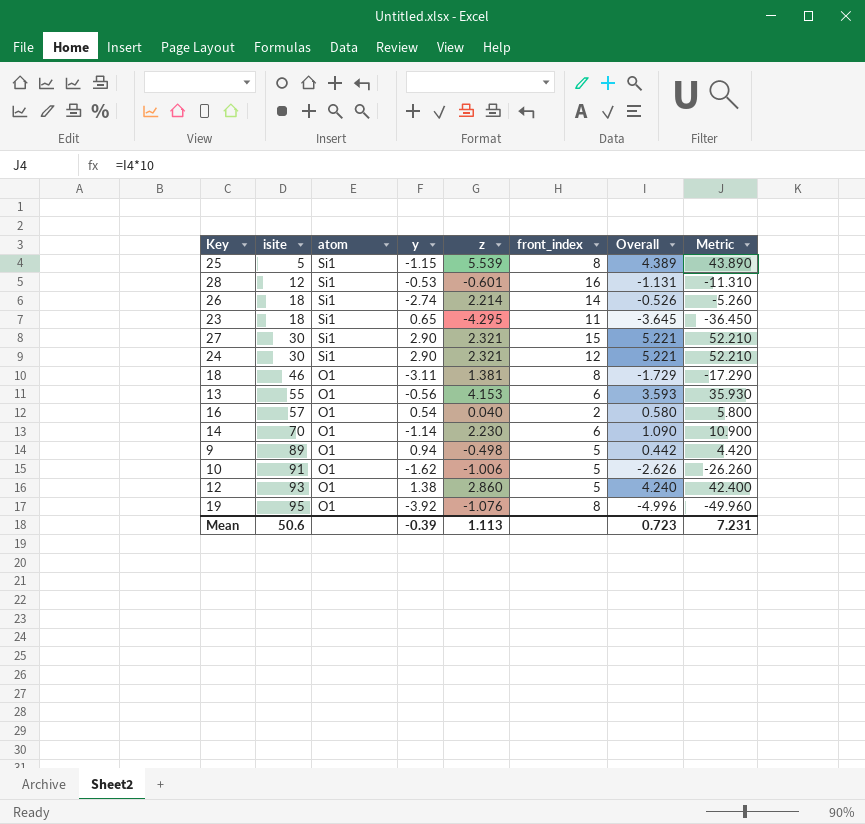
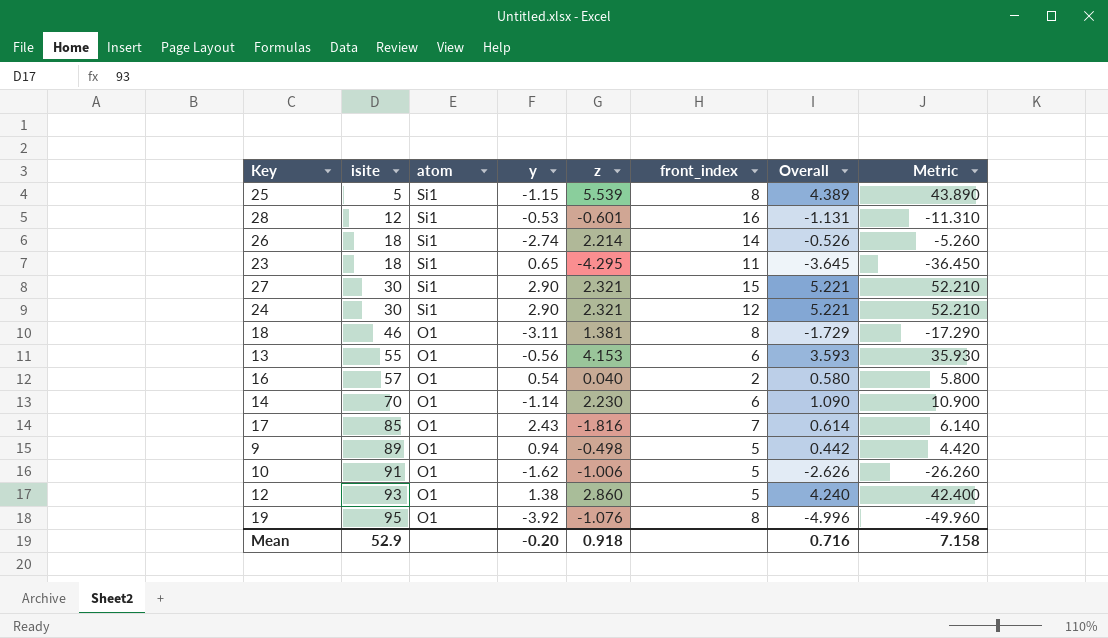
row 17: none -> 85 | O1 | 2.43 | -1.816 | 7 | 0.614 | 6.140
Mean | isite: 50.6 -> 52.9
Mean | y: -0.39 -> -0.20
Mean | z: 1.113 -> 0.918
Mean | Overall: 0.723 -> 0.716
Mean | Metric: 7.231 -> 7.158

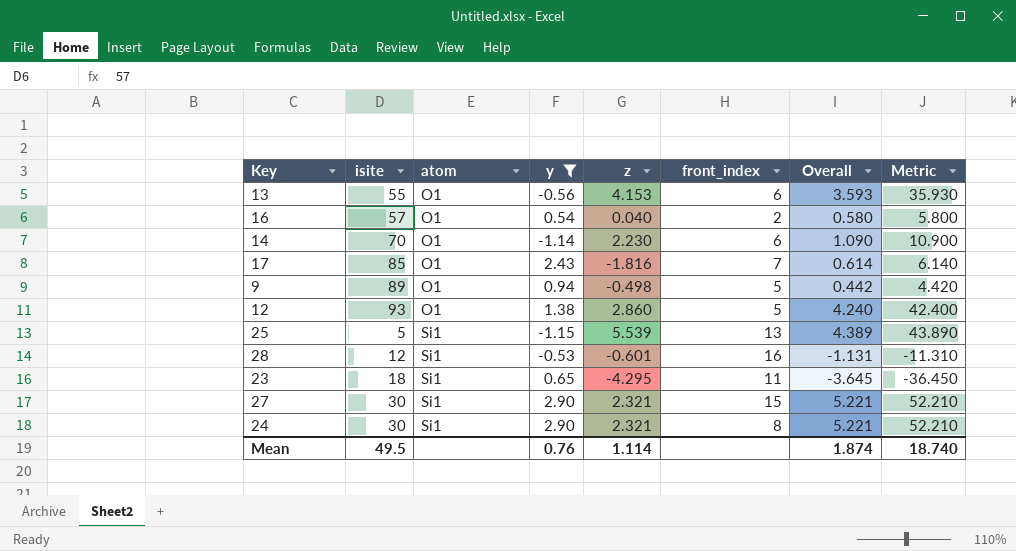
filter: none -> y >= -1.15
row order: isite ascending -> atom ascending
25 | front_index: 8 -> 13
24 | front_index: 12 -> 8
Mean | isite: 52.9 -> 49.5
Mean | y: -0.20 -> 0.76
Mean | z: 0.918 -> 1.114
Mean | Overall: 0.716 -> 1.874
Mean | Metric: 7.158 -> 18.740

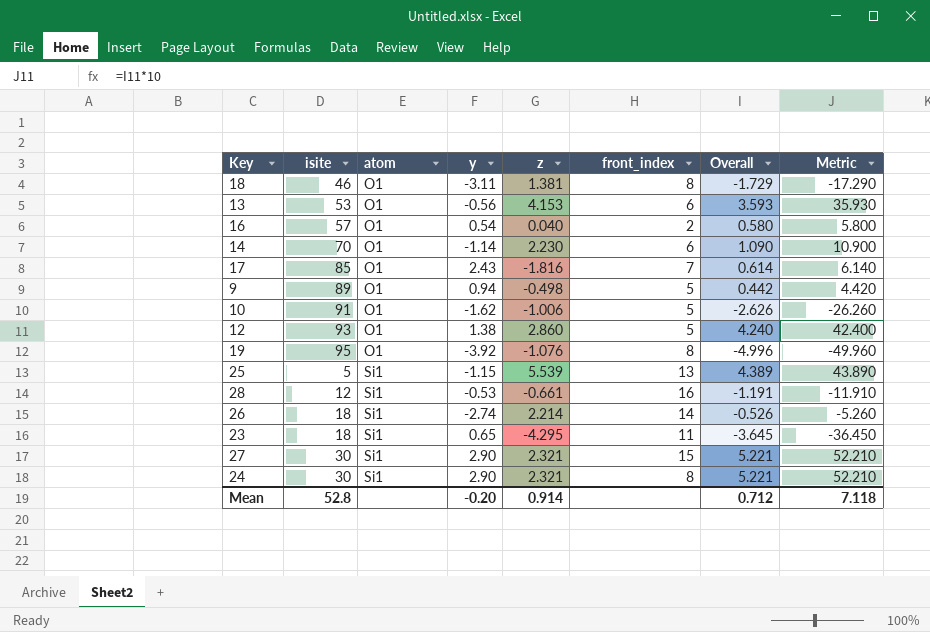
filter: y >= -1.15 -> none
13 | isite: 55 -> 53
28 | z: -0.601 -> -0.661
28 | Overall: -1.131 -> -1.191
28 | Metric: -11.310 -> -11.910
Mean | isite: 49.5 -> 52.8
Mean | y: 0.76 -> -0.20
Mean | z: 1.114 -> 0.914
Mean | Overall: 1.874 -> 0.712
Mean | Metric: 18.740 -> 7.118

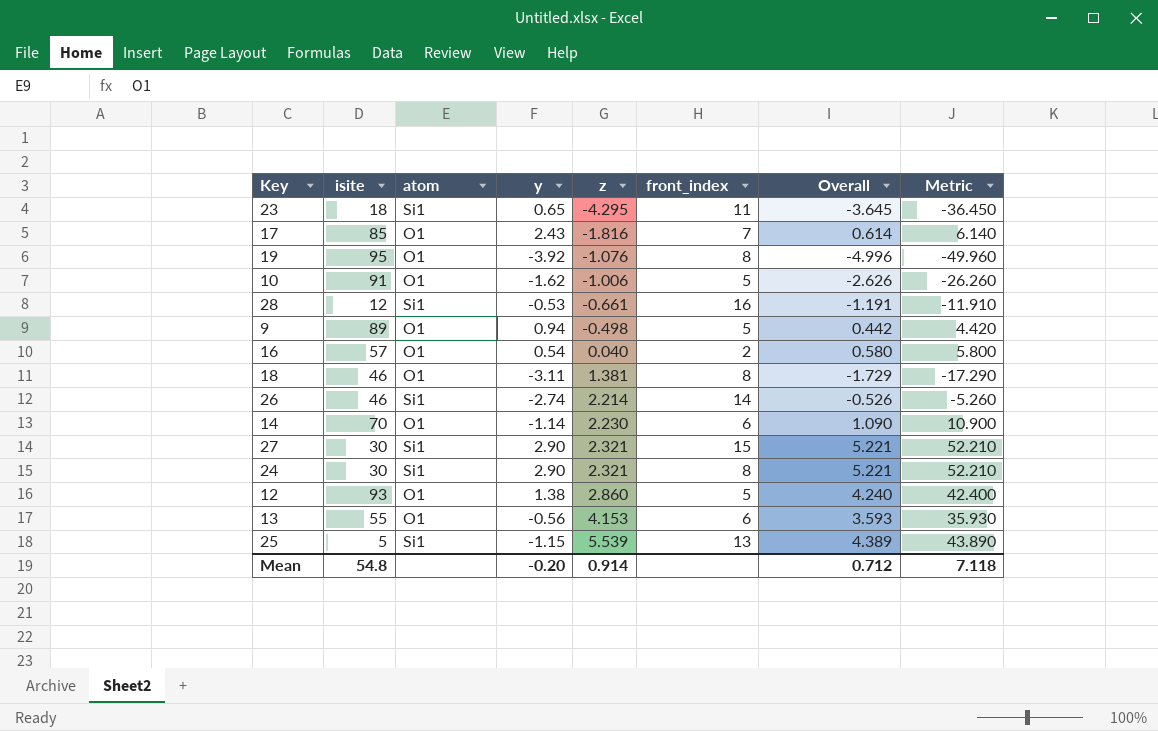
row order: atom ascending -> z ascending
26 | isite: 18 -> 46
13 | isite: 53 -> 55
Mean | isite: 52.8 -> 54.8

